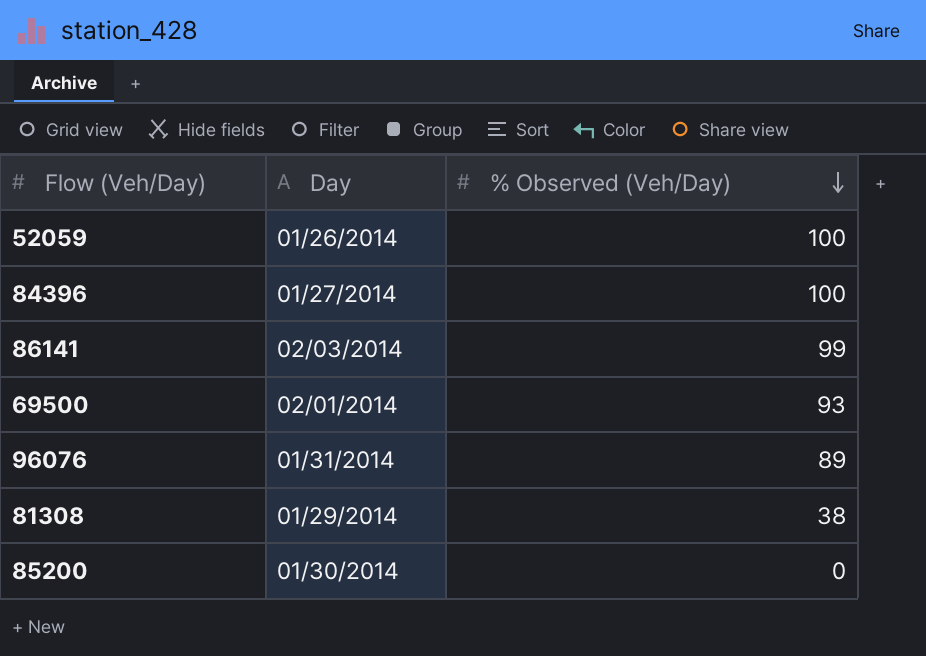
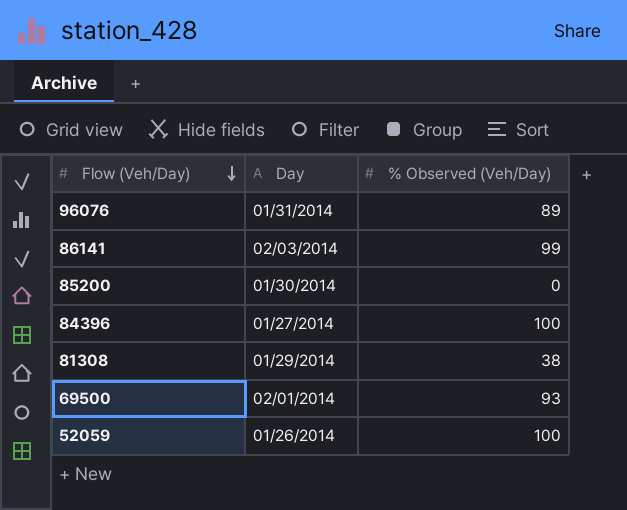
row order: % Observed (Veh/Day) descending -> Flow (Veh/Day) descending

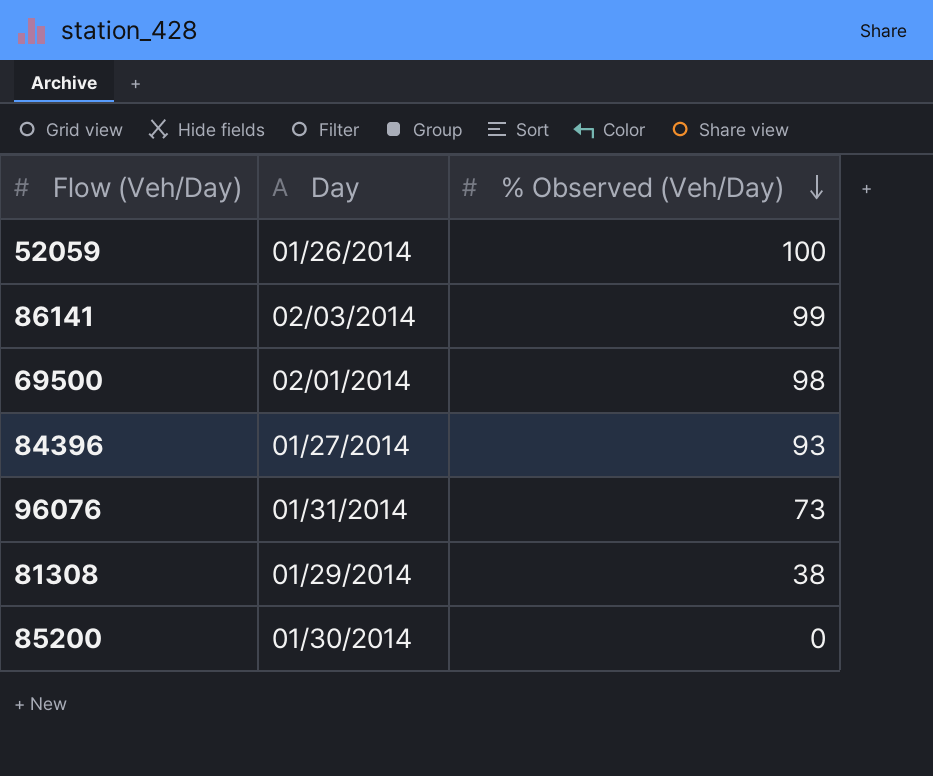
row order: Flow (Veh/Day) descending -> % Observed (Veh/Day) descending
69500 | % Observed (Veh/Day): 93 -> 98
84396 | % Observed (Veh/Day): 100 -> 93
96076 | % Observed (Veh/Day): 89 -> 73

